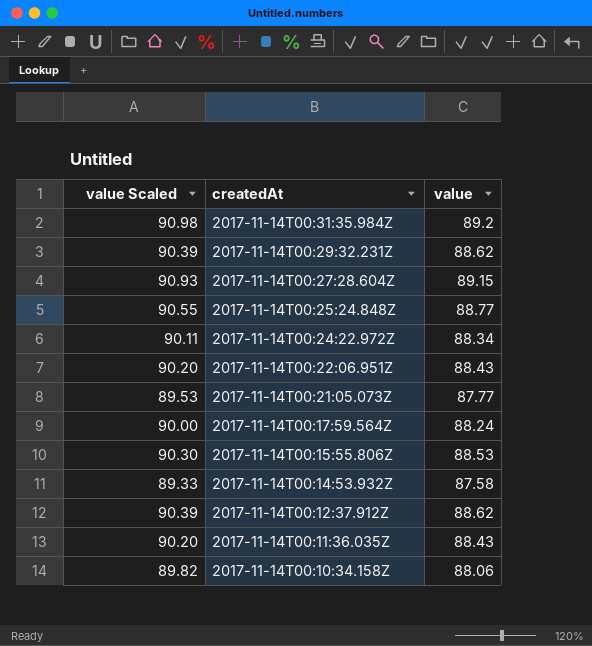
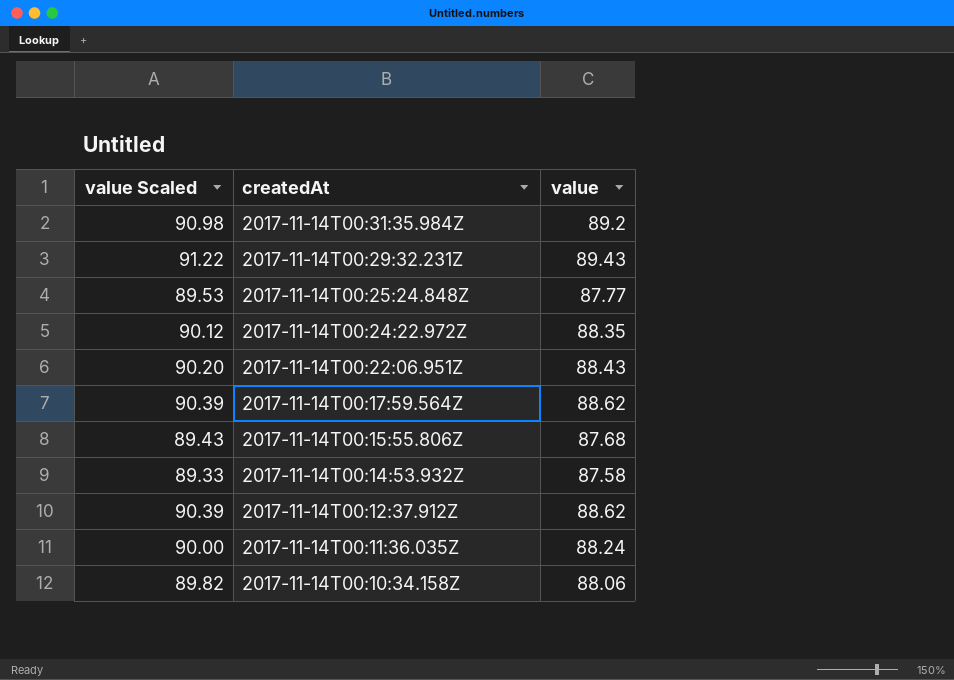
row 2017-11-14T00:27:28.604Z: 90.93 | 89.15 -> none
row 2017-11-14T00:21:05.073Z: 89.53 | 87.77 -> none
2017-11-14T00:29:32.231Z | value Scaled: 90.39 -> 91.22
2017-11-14T00:29:32.231Z | value: 88.62 -> 89.43
2017-11-14T00:25:24.848Z | value Scaled: 90.55 -> 89.53
2017-11-14T00:25:24.848Z | value: 88.77 -> 87.77
2017-11-14T00:24:22.972Z | value Scaled: 90.11 -> 90.12
2017-11-14T00:24:22.972Z | value: 88.34 -> 88.35
2017-11-14T00:17:59.564Z | value Scaled: 90.00 -> 90.39
2017-11-14T00:17:59.564Z | value: 88.24 -> 88.62
2017-11-14T00:15:55.806Z | value Scaled: 90.30 -> 89.43
2017-11-14T00:15:55.806Z | value: 88.53 -> 87.68
2017-11-14T00:11:36.035Z | value Scaled: 90.20 -> 90.00
2017-11-14T00:11:36.035Z | value: 88.43 -> 88.24

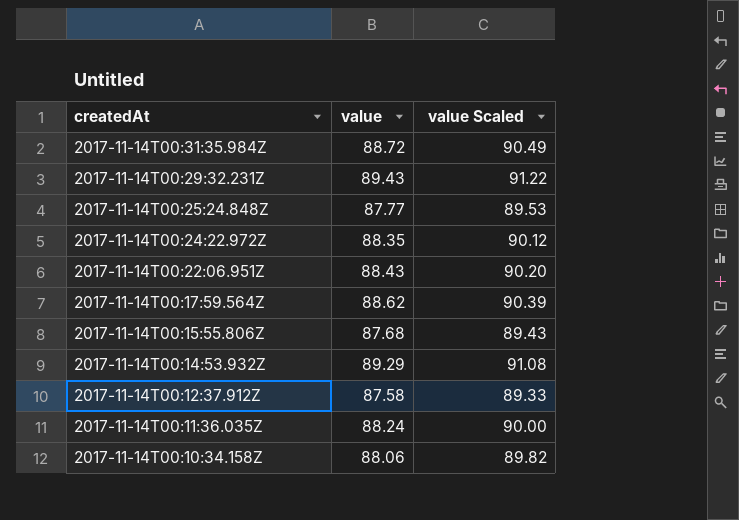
column value Scaled | position: 1 -> 3
2017-11-14T00:31:35.984Z | value: 89.2 -> 88.72
2017-11-14T00:31:35.984Z | value Scaled: 90.98 -> 90.49
2017-11-14T00:14:53.932Z | value: 87.58 -> 89.29
2017-11-14T00:14:53.932Z | value Scaled: 89.33 -> 91.08
2017-11-14T00:12:37.912Z | value: 88.62 -> 87.58
2017-11-14T00:12:37.912Z | value Scaled: 90.39 -> 89.33

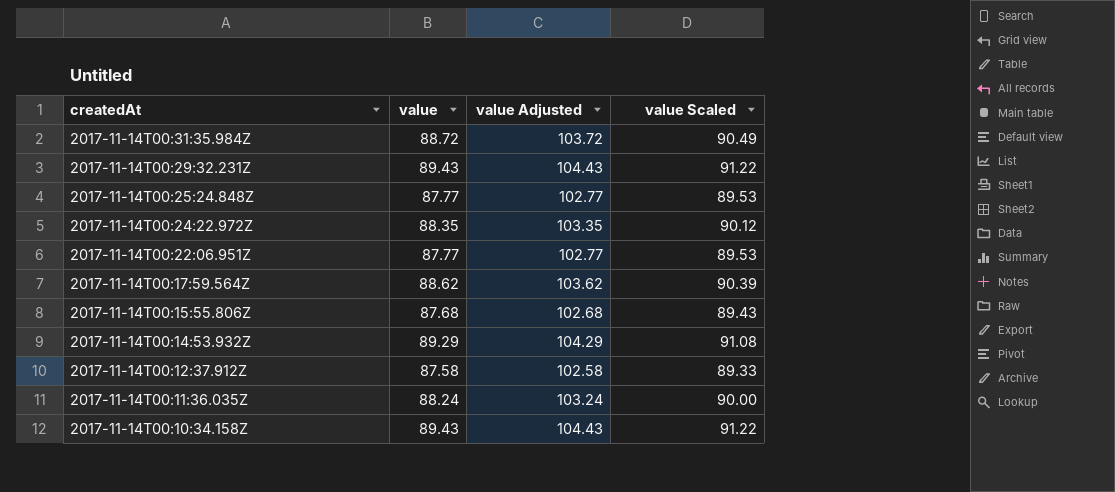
column value Adjusted | formula: none -> [value] + 15
2017-11-14T00:22:06.951Z | value: 88.43 -> 87.77
2017-11-14T00:22:06.951Z | value Scaled: 90.20 -> 89.53
2017-11-14T00:10:34.158Z | value: 88.06 -> 89.43
2017-11-14T00:10:34.158Z | value Scaled: 89.82 -> 91.22

